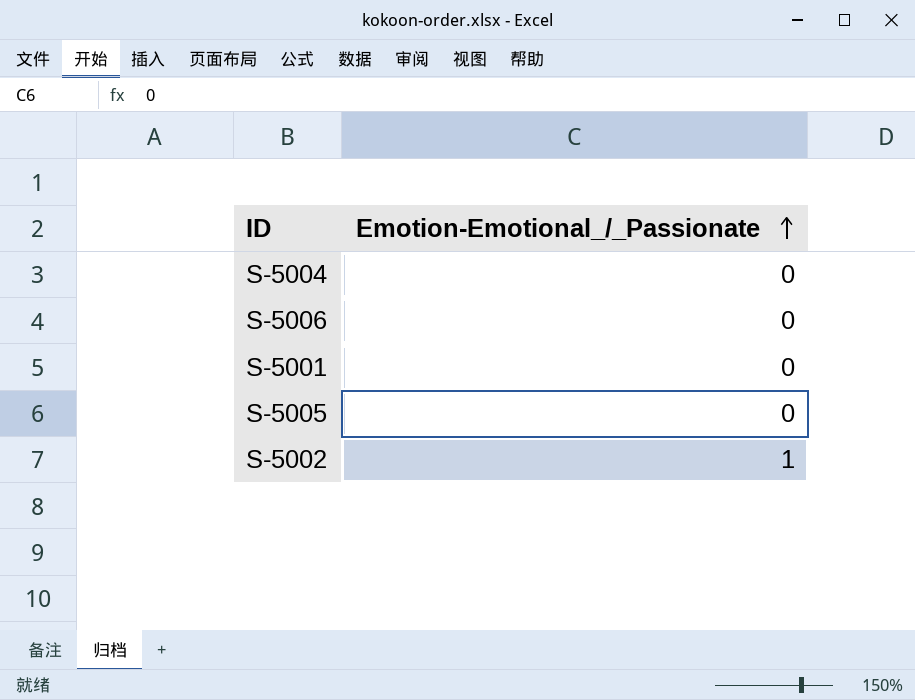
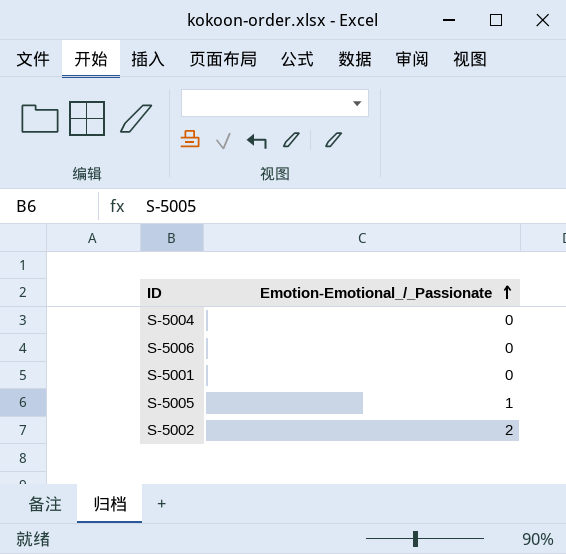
S-5005 | Emotion-Emotional_/_Passionate: 0 -> 1
S-5002 | Emotion-Emotional_/_Passionate: 1 -> 2

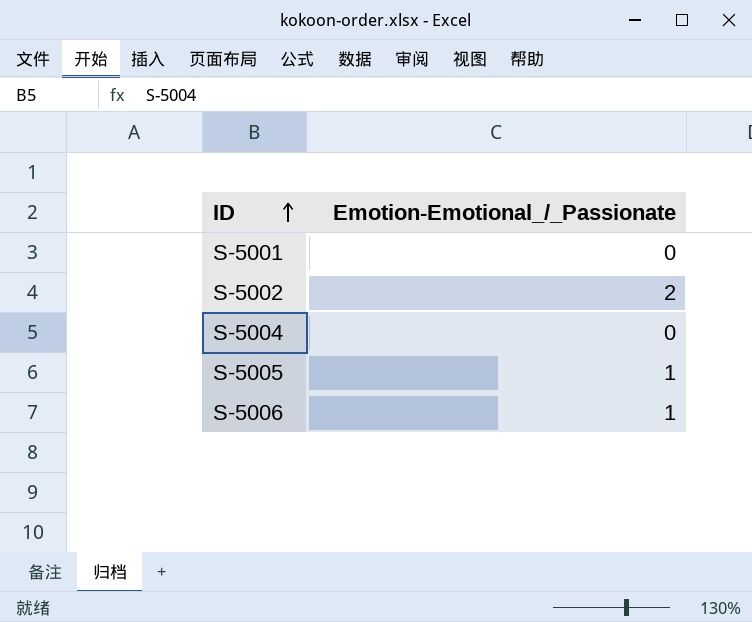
row order: Emotion-Emotional_/_Passionate ascending -> ID ascending
S-5006 | Emotion-Emotional_/_Passionate: 0 -> 1

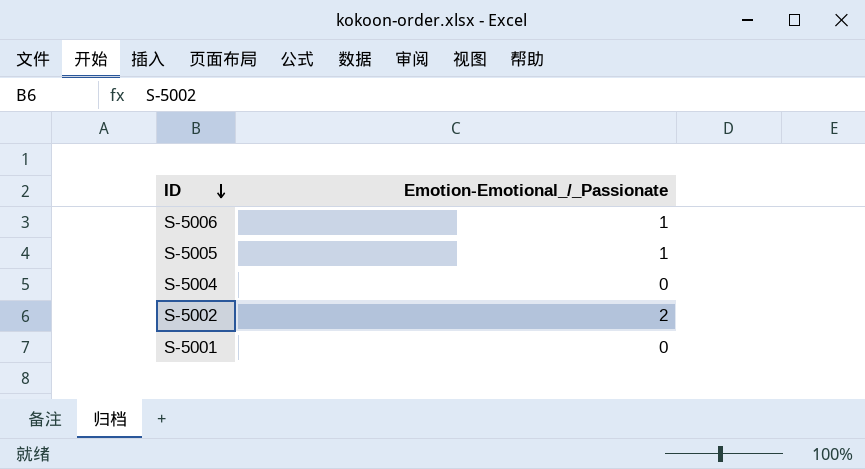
row order: ID ascending -> ID descending

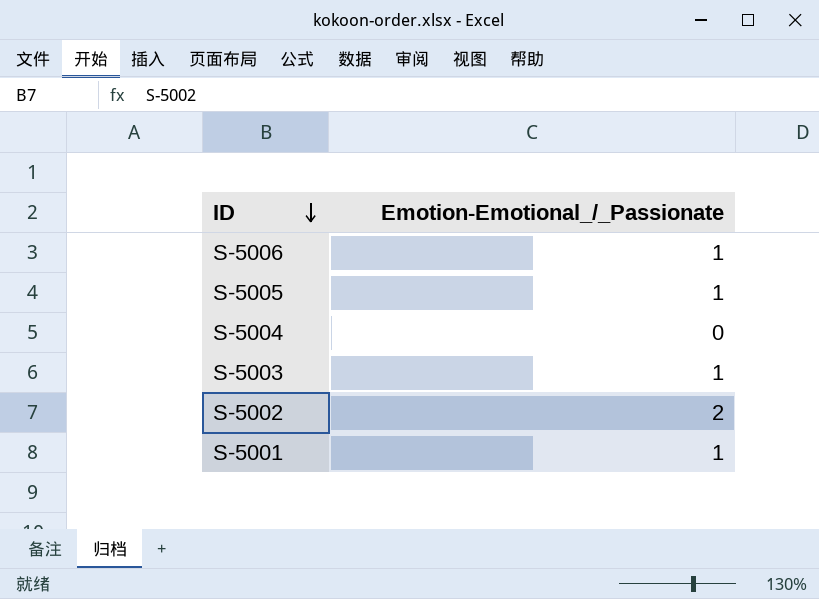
row S-5003: none -> 1
S-5001 | Emotion-Emotional_/_Passionate: 0 -> 1

